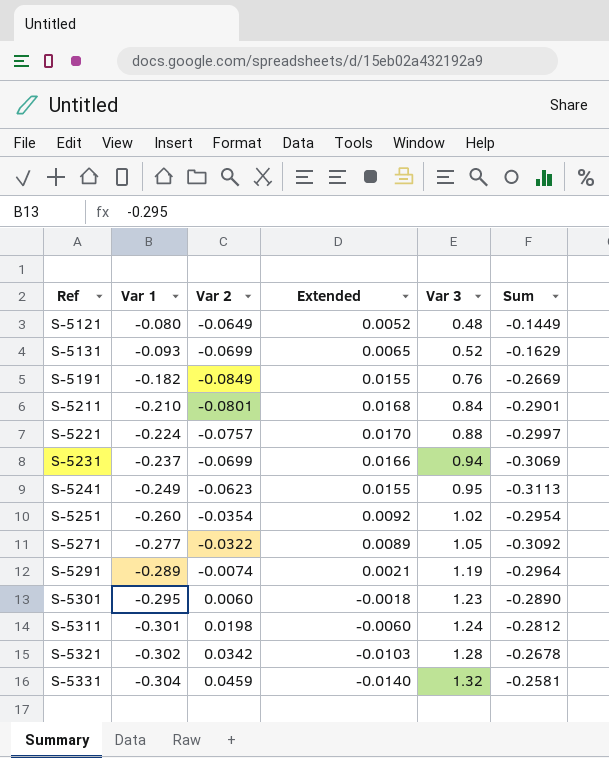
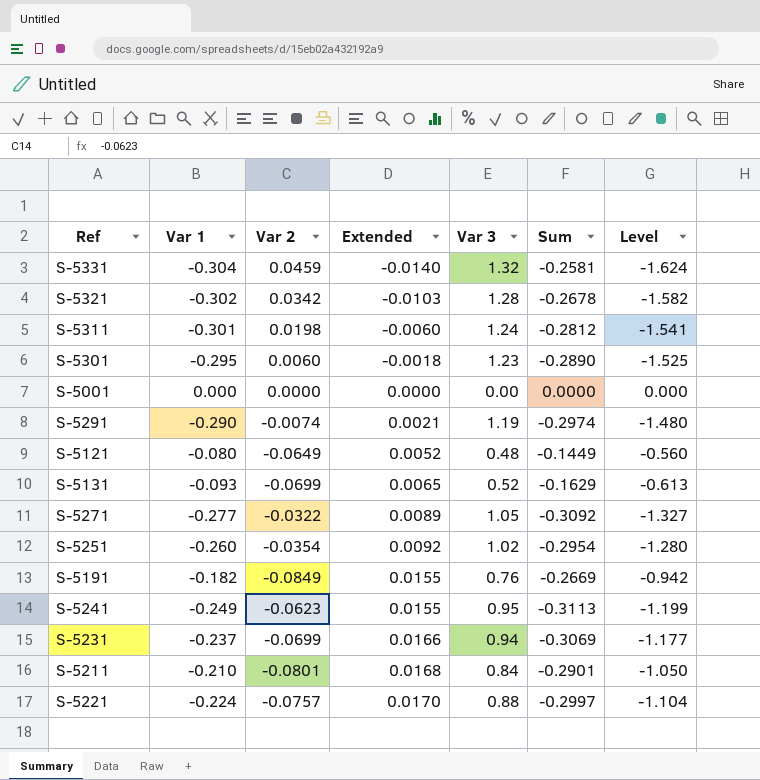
row order: Ref ascending -> Extended ascending
column Level | formula: none -> [Var 1] - [Var 3]
row S-5001: none -> 0.000 | 0.0000 | 0.0000 | 0.00 | 0.0000 | 0.000
S-5291 | Var 1: -0.289 -> -0.290
S-5291 | Sum: -0.2964 -> -0.2974

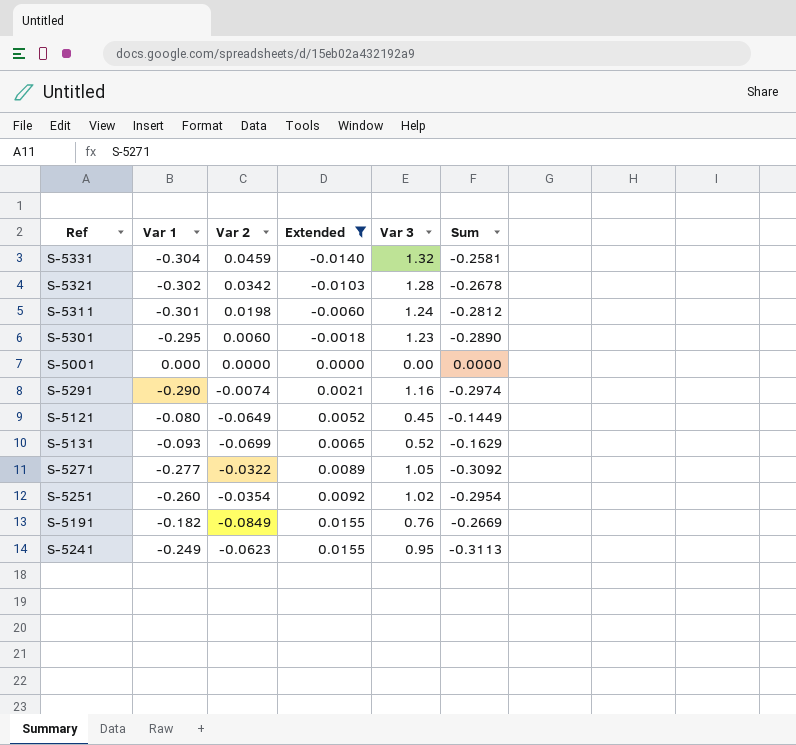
filter: none -> Extended <= 0.0155
column Level | formula: [Var 1] - [Var 3] -> none
S-5291 | Var 3: 1.19 -> 1.16
S-5121 | Var 3: 0.48 -> 0.45

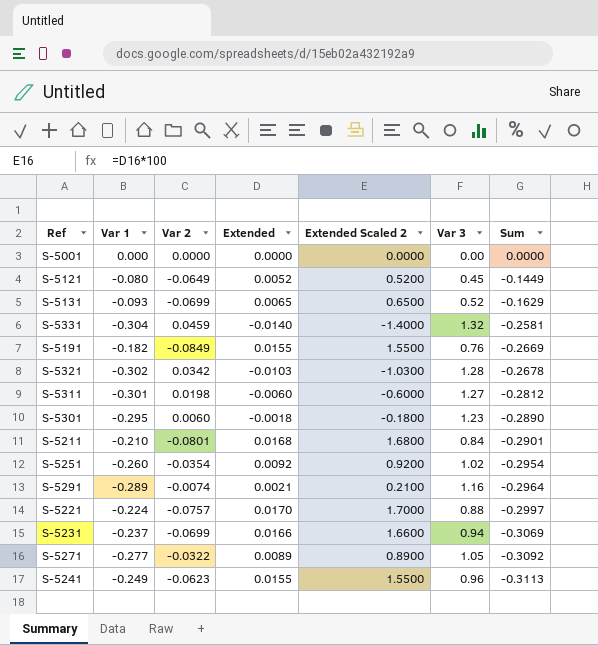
filter: Extended <= 0.0155 -> none
row order: Extended ascending -> Sum descending
column Extended Scaled 2 | formula: none -> [Extended] * 100
S-5311 | Var 3: 1.24 -> 1.27
S-5291 | Var 1: -0.290 -> -0.289
S-5291 | Sum: -0.2974 -> -0.2964
S-5241 | Var 3: 0.95 -> 0.96

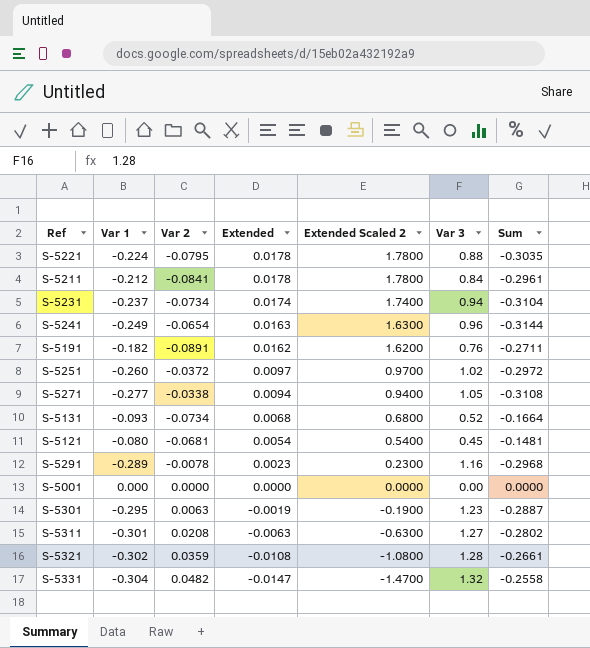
row order: Sum descending -> Extended descending
S-5221 | Var 2: -0.0757 -> -0.0795
S-5221 | Extended: 0.0170 -> 0.0178
S-5221 | Extended Scaled 2: 1.7000 -> 1.7800
S-5221 | Sum: -0.2997 -> -0.3035
S-5211 | Var 1: -0.210 -> -0.212
S-5211 | Var 2: -0.0801 -> -0.0841
S-5211 | Extended: 0.0168 -> 0.0178
S-5211 | Extended Scaled 2: 1.6800 -> 1.7800
S-5211 | Sum: -0.2901 -> -0.2961
S-5231 | Var 2: -0.0699 -> -0.0734
S-5231 | Extended: 0.0166 -> 0.0174
S-5231 | Extended Scaled 2: 1.6600 -> 1.7400
S-5231 | Sum: -0.3069 -> -0.3104
S-5241 | Var 2: -0.0623 -> -0.0654
S-5241 | Extended: 0.0155 -> 0.0163
S-5241 | Extended Scaled 2: 1.5500 -> 1.6300
S-5241 | Sum: -0.3113 -> -0.3144
S-5191 | Var 2: -0.0849 -> -0.0891
S-5191 | Extended: 0.0155 -> 0.0162
S-5191 | Extended Scaled 2: 1.5500 -> 1.6200
S-5191 | Sum: -0.2669 -> -0.2711
S-5251 | Var 2: -0.0354 -> -0.0372
S-5251 | Extended: 0.0092 -> 0.0097
S-5251 | Extended Scaled 2: 0.9200 -> 0.9700
S-5251 | Sum: -0.2954 -> -0.2972
S-5271 | Var 2: -0.0322 -> -0.0338
S-5271 | Extended: 0.0089 -> 0.0094
S-5271 | Extended Scaled 2: 0.8900 -> 0.9400
S-5271 | Sum: -0.3092 -> -0.3108
S-5131 | Var 2: -0.0699 -> -0.0734
S-5131 | Extended: 0.0065 -> 0.0068
S-5131 | Extended Scaled 2: 0.6500 -> 0.6800
S-5131 | Sum: -0.1629 -> -0.1664
S-5121 | Var 2: -0.0649 -> -0.0681
S-5121 | Extended: 0.0052 -> 0.0054
S-5121 | Extended Scaled 2: 0.5200 -> 0.5400
S-5121 | Sum: -0.1449 -> -0.1481
S-5291 | Var 2: -0.0074 -> -0.0078
S-5291 | Extended: 0.0021 -> 0.0023
S-5291 | Extended Scaled 2: 0.2100 -> 0.2300
S-5291 | Sum: -0.2964 -> -0.2968
S-5301 | Var 2: 0.0060 -> 0.0063
S-5301 | Extended: -0.0018 -> -0.0019
S-5301 | Extended Scaled 2: -0.1800 -> -0.1900
S-5301 | Sum: -0.2890 -> -0.2887
S-5311 | Var 2: 0.0198 -> 0.0208
S-5311 | Extended: -0.0060 -> -0.0063
S-5311 | Extended Scaled 2: -0.6000 -> -0.6300
S-5311 | Sum: -0.2812 -> -0.2802
S-5321 | Var 2: 0.0342 -> 0.0359
S-5321 | Extended: -0.0103 -> -0.0108
S-5321 | Extended Scaled 2: -1.0300 -> -1.0800
S-5321 | Sum: -0.2678 -> -0.2661
S-5331 | Var 2: 0.0459 -> 0.0482
S-5331 | Extended: -0.0140 -> -0.0147
S-5331 | Extended Scaled 2: -1.4000 -> -1.4700
S-5331 | Sum: -0.2581 -> -0.2558

